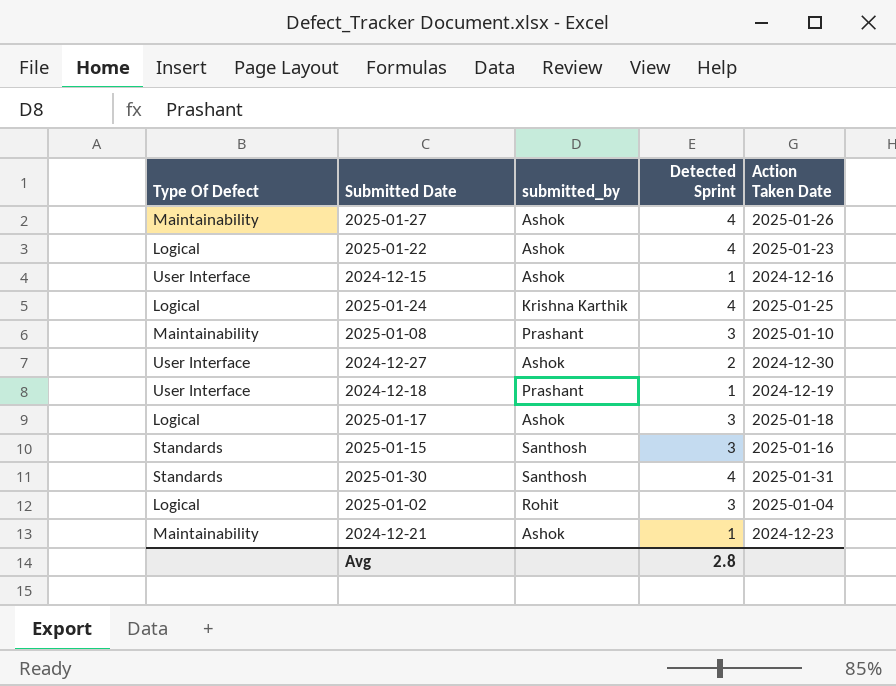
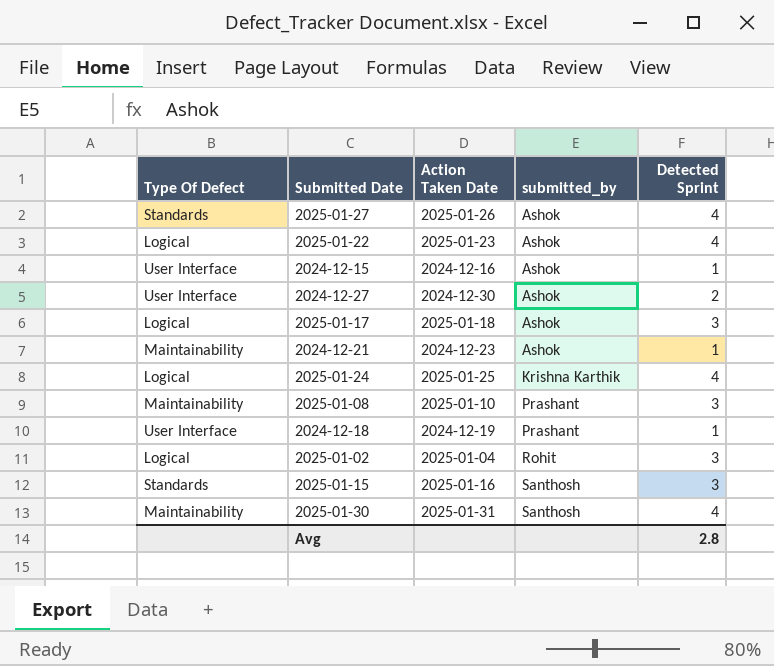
row order: none -> submitted_by ascending
column Action Taken Date | position: 5 -> 3
2025-01-27 | Type Of Defect: Maintainability -> Standards
2025-01-30 | Type Of Defect: Standards -> Maintainability

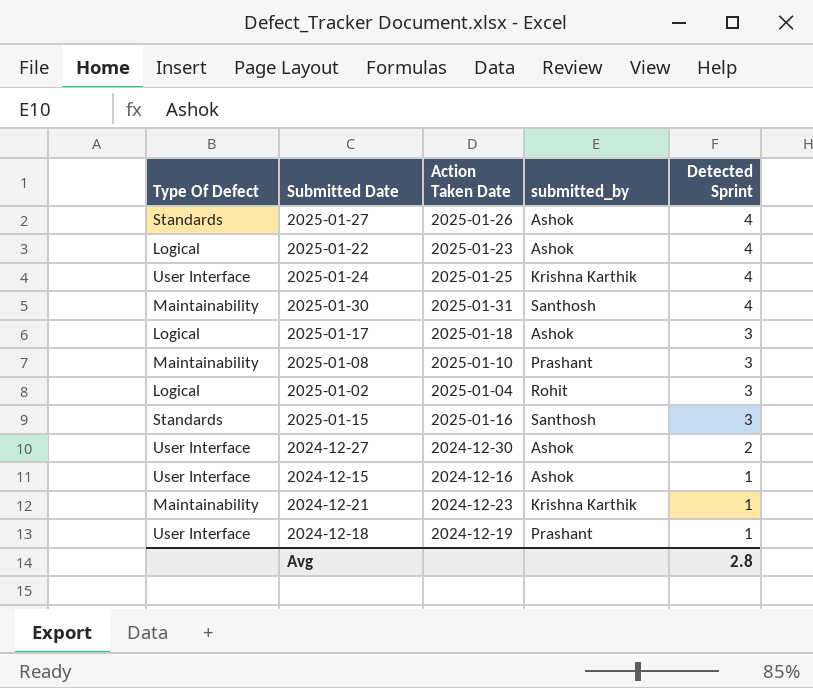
row order: submitted_by ascending -> Detected Sprint descending
2025-01-24 | Type Of Defect: Logical -> User Interface
2024-12-21 | submitted_by: Ashok -> Krishna Karthik

